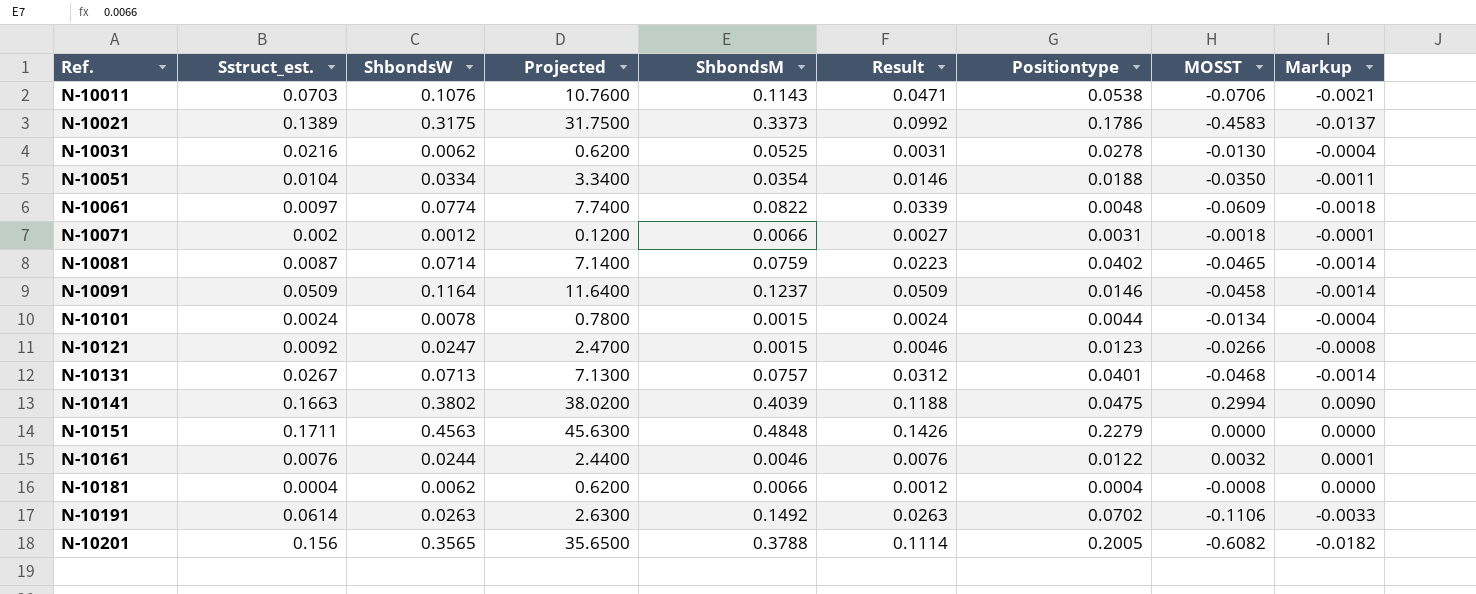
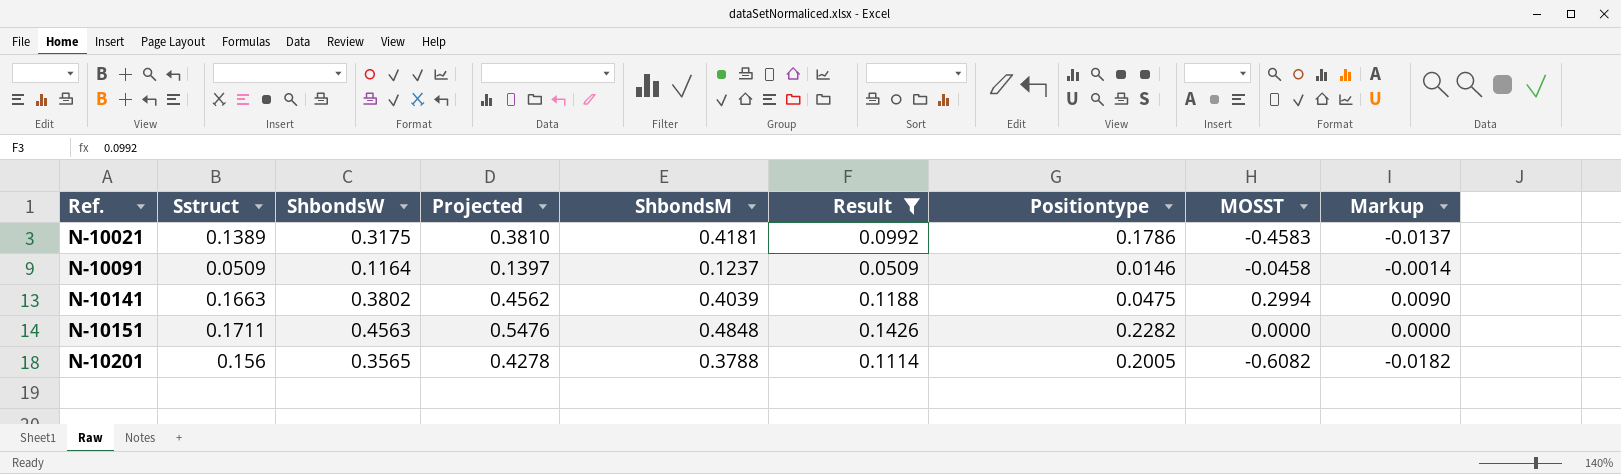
filter: none -> Result >= 0.0509
column name: Sstruct_est. -> Sstruct
column Projected | formula: [ShbondsW] * 100 -> [ShbondsW] * 1.2
N-10021 | ShbondsM: 0.3373 -> 0.4181
N-10151 | Positiontype: 0.2279 -> 0.2282

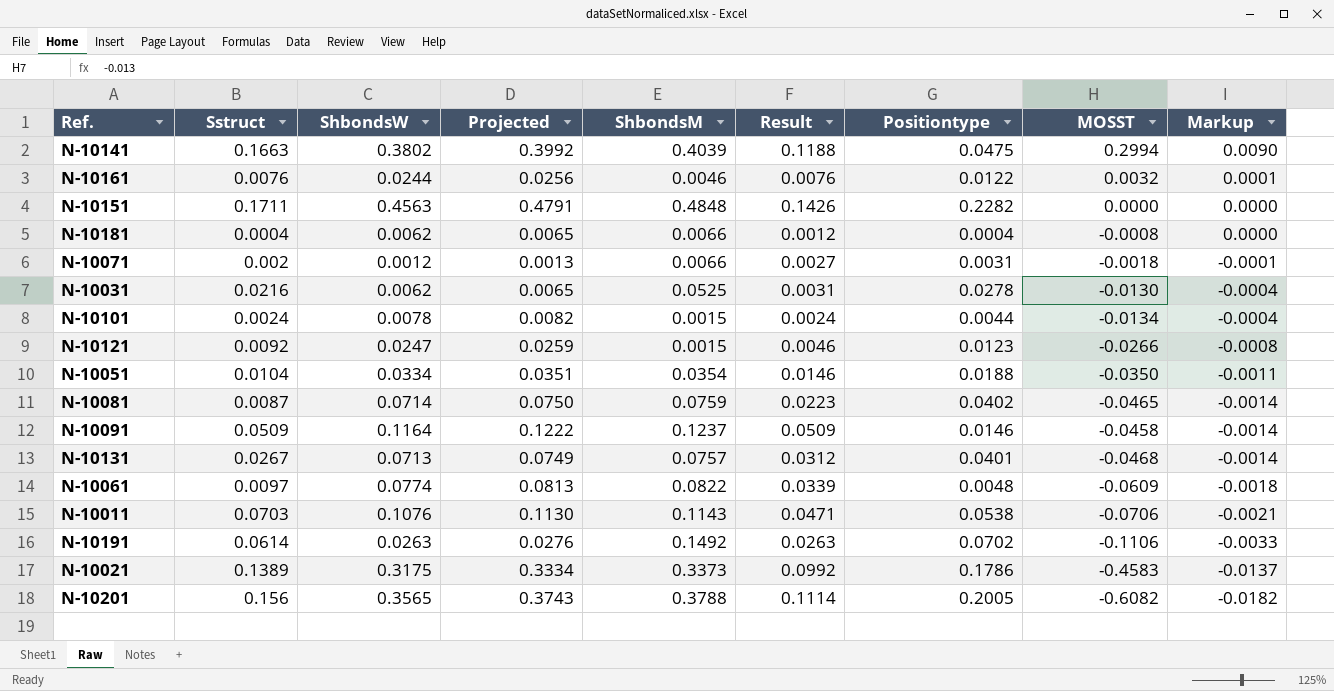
filter: Result >= 0.0509 -> none
row order: Ref. ascending -> Markup descending
column Projected | formula: [ShbondsW] * 1.2 -> [ShbondsW] * 1.05
N-10021 | ShbondsM: 0.4181 -> 0.3373

